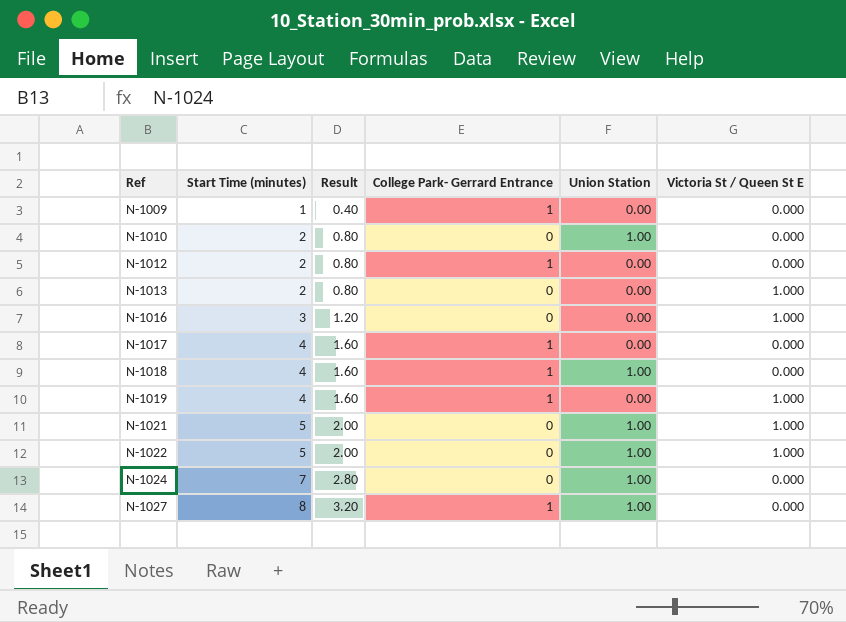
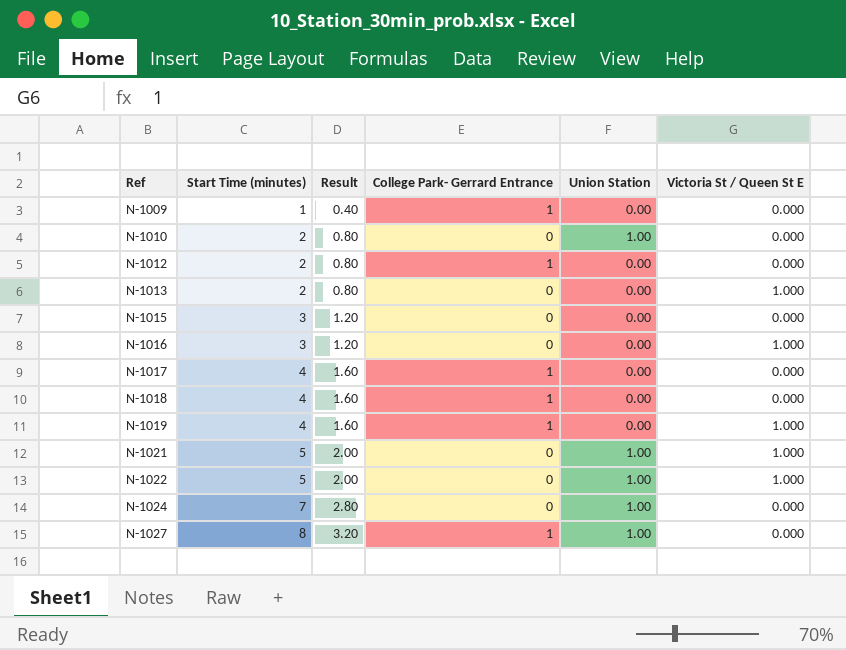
row N-1015: none -> 3 | 1.20 | 0 | 0.00 | 0.000
N-1018 | Union Station: 1.00 -> 0.00

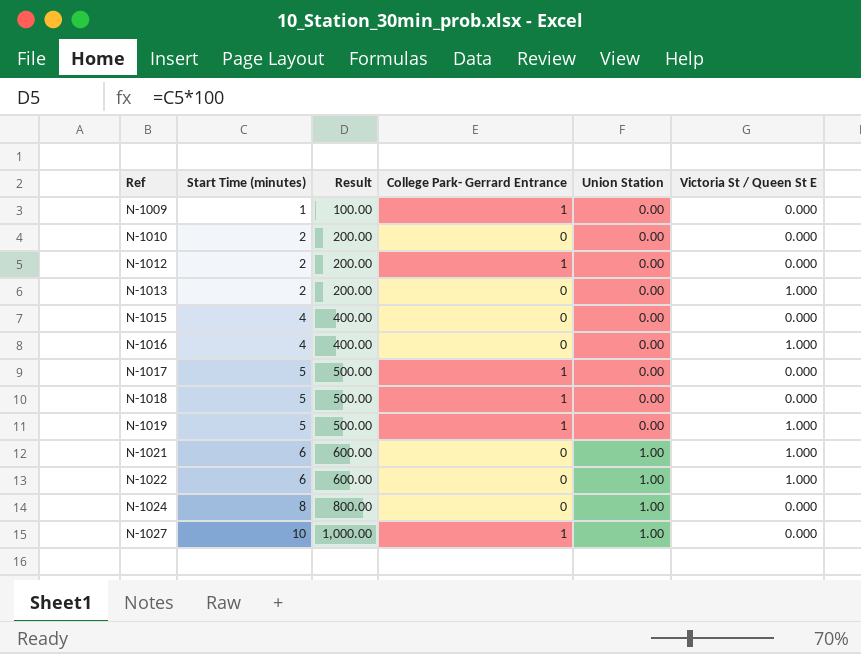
column Result | formula: [Start Time (minutes)] * 0.4 -> [Start Time (minutes)] * 100
N-1010 | Union Station: 1.00 -> 0.00
N-1015 | Start Time (minutes): 3 -> 4
N-1016 | Start Time (minutes): 3 -> 4
N-1017 | Start Time (minutes): 4 -> 5
N-1018 | Start Time (minutes): 4 -> 5
N-1019 | Start Time (minutes): 4 -> 5
N-1021 | Start Time (minutes): 5 -> 6
N-1022 | Start Time (minutes): 5 -> 6
N-1024 | Start Time (minutes): 7 -> 8
N-1027 | Start Time (minutes): 8 -> 10

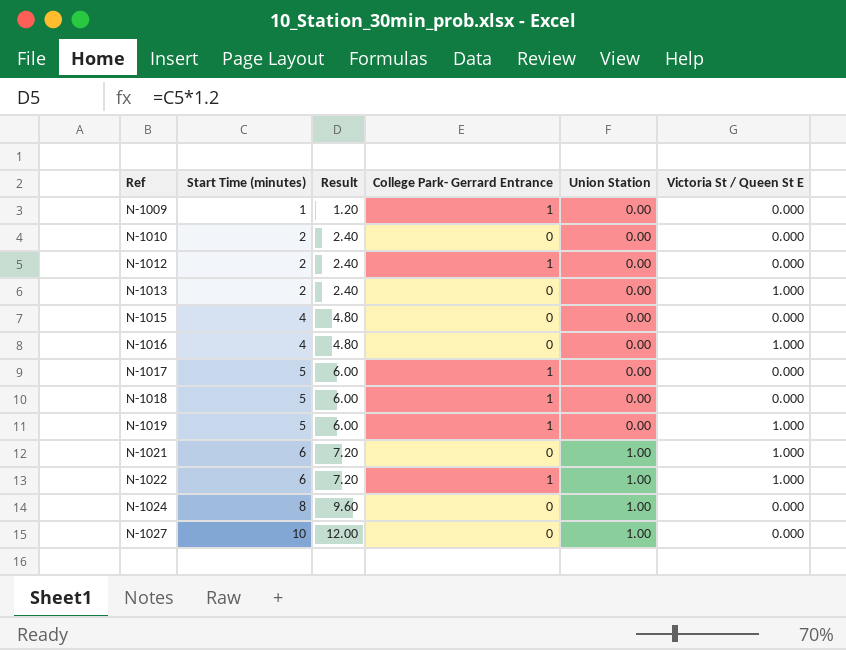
column Result | formula: [Start Time (minutes)] * 100 -> [Start Time (minutes)] * 1.2
N-1022 | College Park- Gerrard Entrance: 0 -> 1
N-1027 | College Park- Gerrard Entrance: 1 -> 0

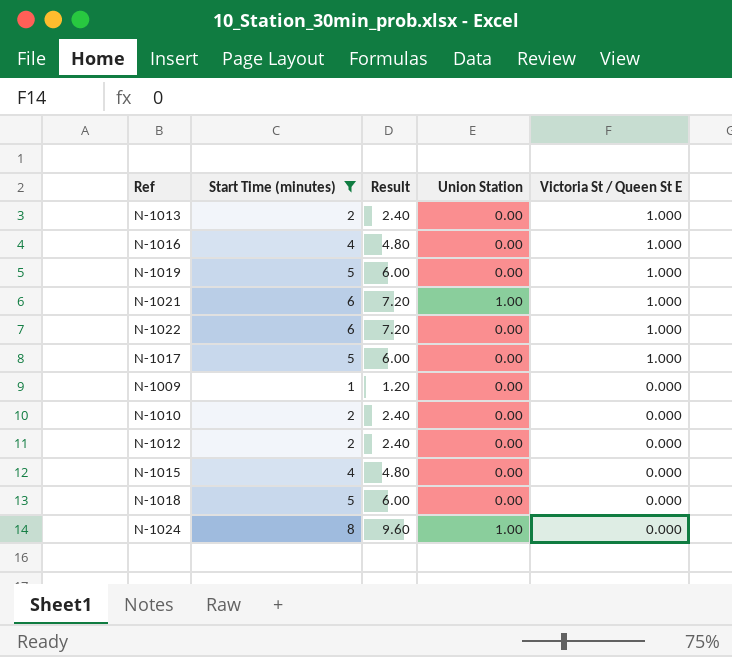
filter: none -> Start Time (minutes) != 10
row order: Ref ascending -> Victoria St / Queen St E descending
column College Park- Gerrard Entrance | position: 4 -> none
N-1022 | Union Station: 1.00 -> 0.00
N-1017 | Victoria St / Queen St E: 0.000 -> 1.000

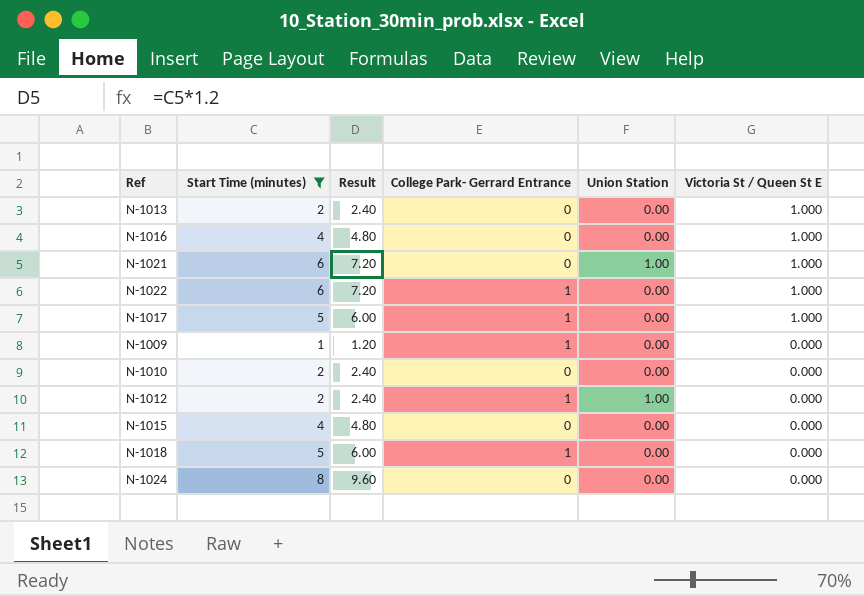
column College Park- Gerrard Entrance | position: none -> 4
row N-1019: 5 | 6.00 | 0.00 | 1.000 -> none
N-1012 | Union Station: 0.00 -> 1.00
N-1024 | Union Station: 1.00 -> 0.00

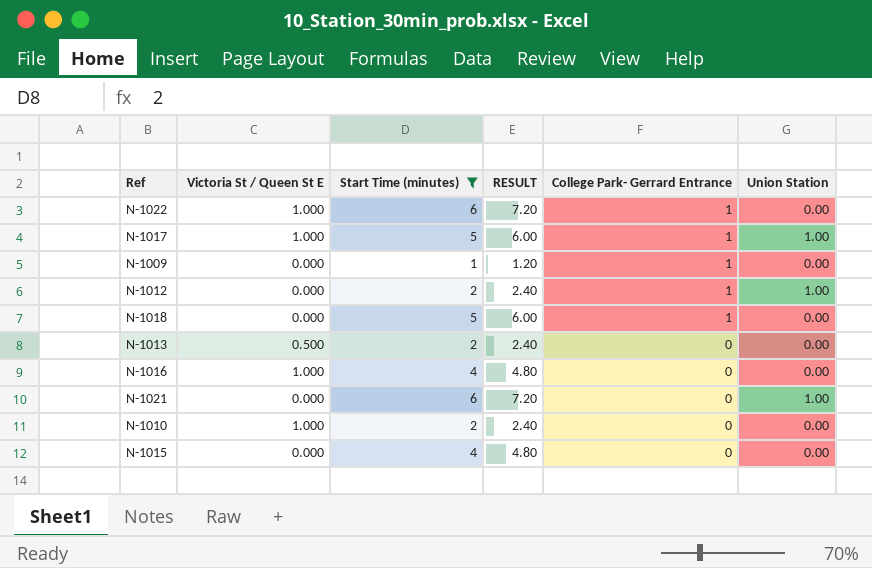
row order: Victoria St / Queen St E descending -> College Park- Gerrard Entrance descending
column Victoria St / Queen St E | position: 6 -> 2
column name: Result -> RESULT
row N-1024: 8 | 9.60 | 0 | 0.00 | 0.000 -> none
N-1017 | Union Station: 0.00 -> 1.00
N-1013 | Victoria St / Queen St E: 1.000 -> 0.500
N-1021 | Victoria St / Queen St E: 1.000 -> 0.000
N-1010 | Victoria St / Queen St E: 0.000 -> 1.000

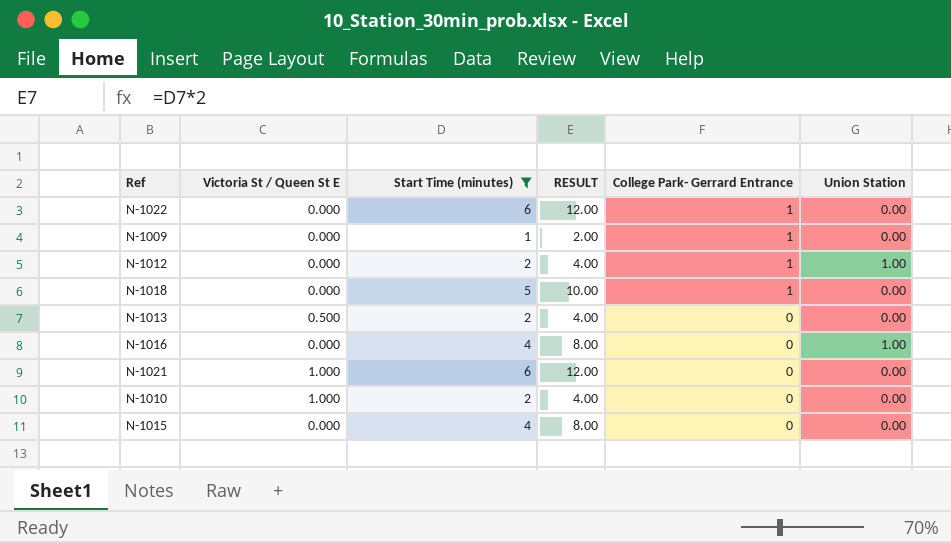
column RESULT | formula: [Start Time (minutes)] * 1.2 -> [Start Time (minutes)] * 2
row N-1017: 1.000 | 5 | 6.00 | 1 | 1.00 -> none
N-1022 | Victoria St / Queen St E: 1.000 -> 0.000
N-1016 | Victoria St / Queen St E: 1.000 -> 0.000
N-1016 | Union Station: 0.00 -> 1.00
N-1021 | Victoria St / Queen St E: 0.000 -> 1.000
N-1021 | Union Station: 1.00 -> 0.00

